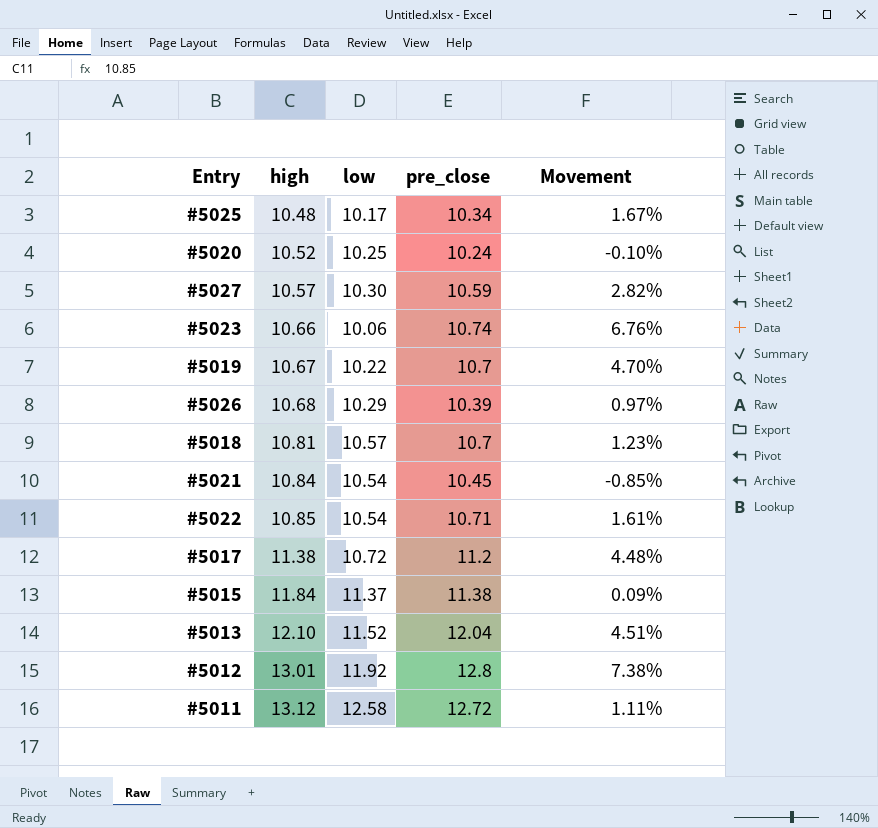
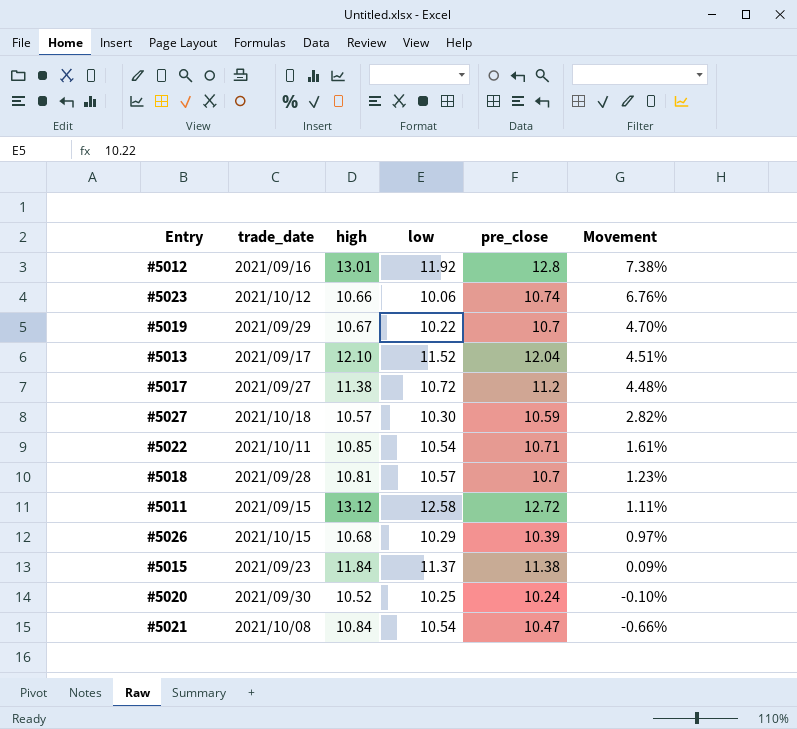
row order: high ascending -> Movement descending
column trade_date | position: none -> 2
row #5025: 10.48 | 10.17 | 10.34 | 1.67% -> none
#5021 | pre_close: 10.45 -> 10.47
#5021 | Movement: -0.85% -> -0.66%

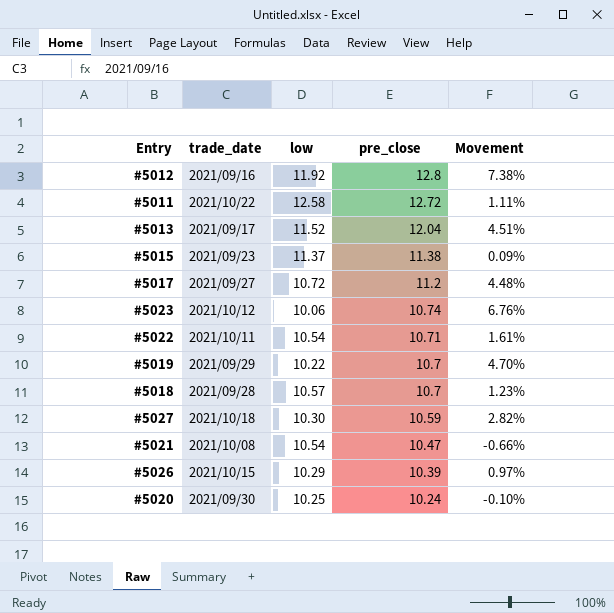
row order: Movement descending -> pre_close descending
column high | position: 3 -> none
#5011 | trade_date: 2021/09/15 -> 2021/10/22

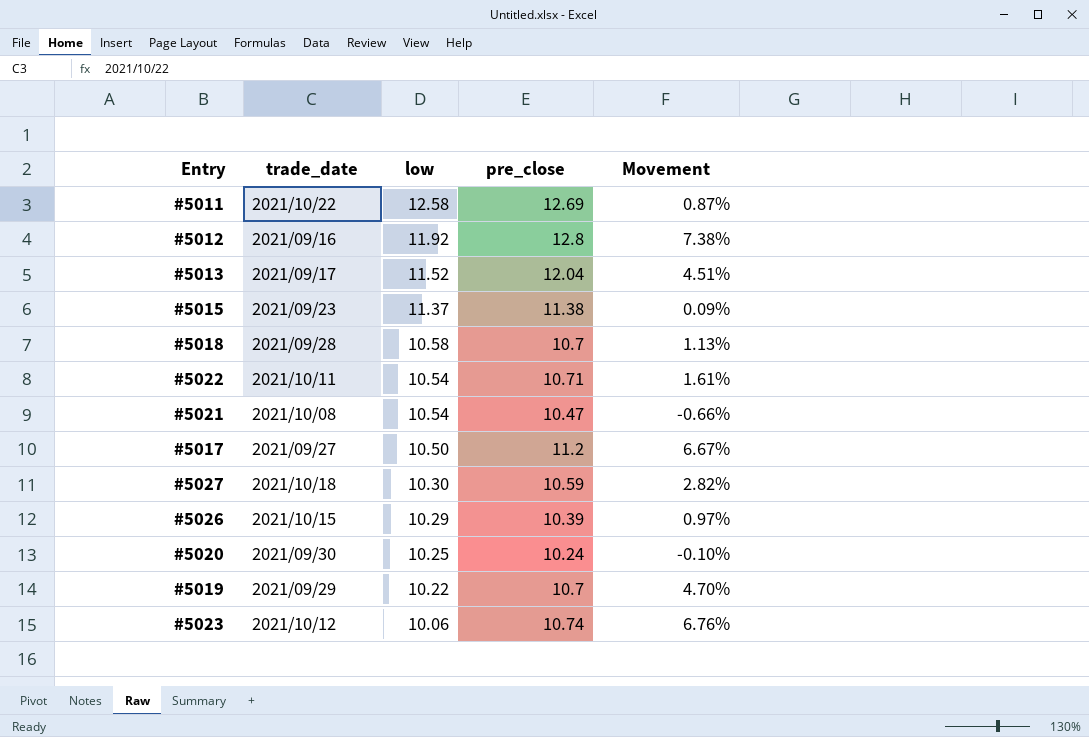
row order: pre_close descending -> low descending
#5011 | pre_close: 12.72 -> 12.69
#5011 | Movement: 1.11% -> 0.87%
#5018 | low: 10.57 -> 10.58
#5018 | Movement: 1.23% -> 1.13%
#5017 | low: 10.72 -> 10.50
#5017 | Movement: 4.48% -> 6.67%

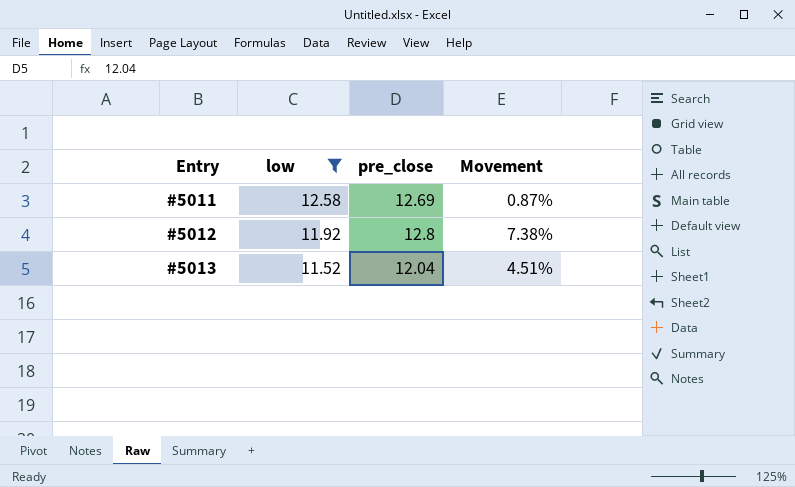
filter: none -> low >= 11.52
column trade_date | position: 2 -> none

